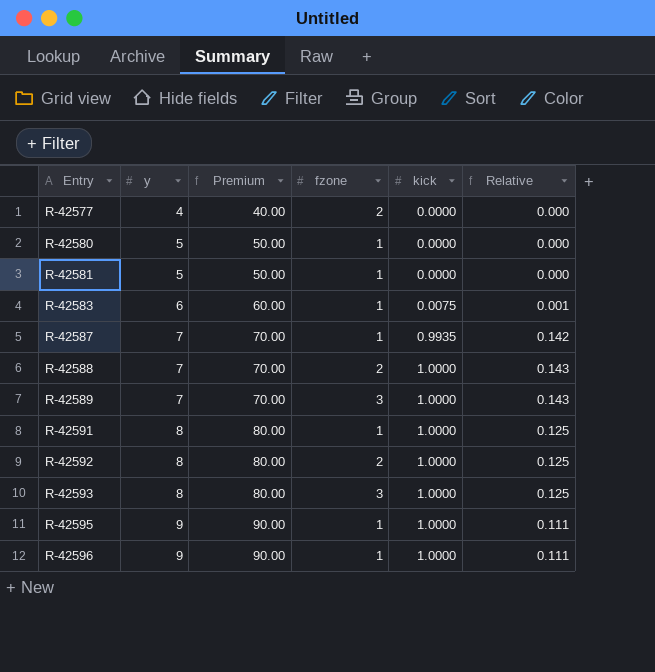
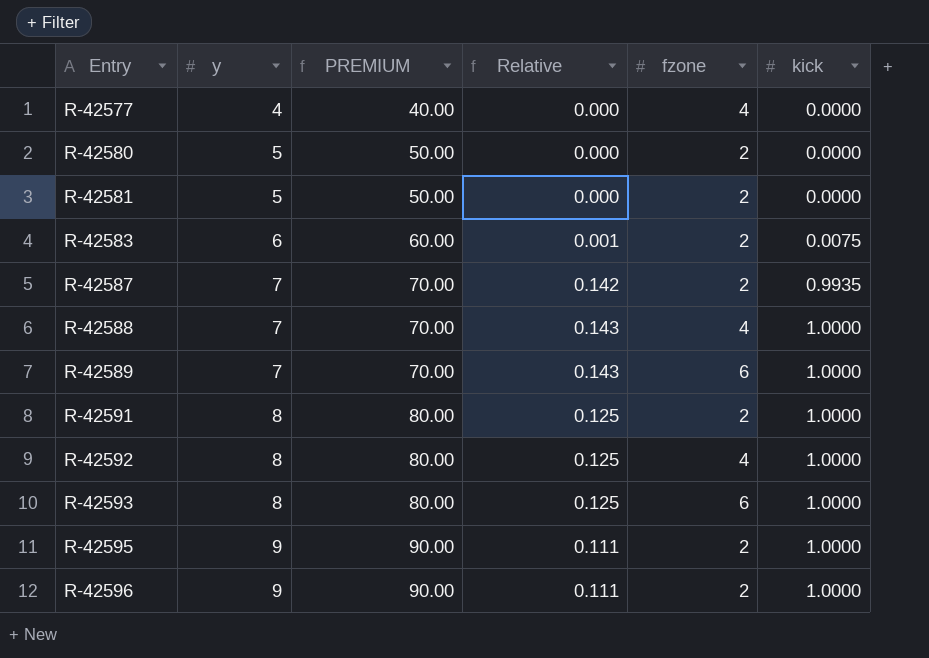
column name: Premium -> PREMIUM
column Relative | position: 6 -> 4
R-42577 | fzone: 2 -> 4
R-42580 | fzone: 1 -> 2
R-42581 | fzone: 1 -> 2
R-42583 | fzone: 1 -> 2
R-42587 | fzone: 1 -> 2
R-42588 | fzone: 2 -> 4
R-42589 | fzone: 3 -> 6
R-42591 | fzone: 1 -> 2
R-42592 | fzone: 2 -> 4
R-42593 | fzone: 3 -> 6
R-42595 | fzone: 1 -> 2
R-42596 | fzone: 1 -> 2

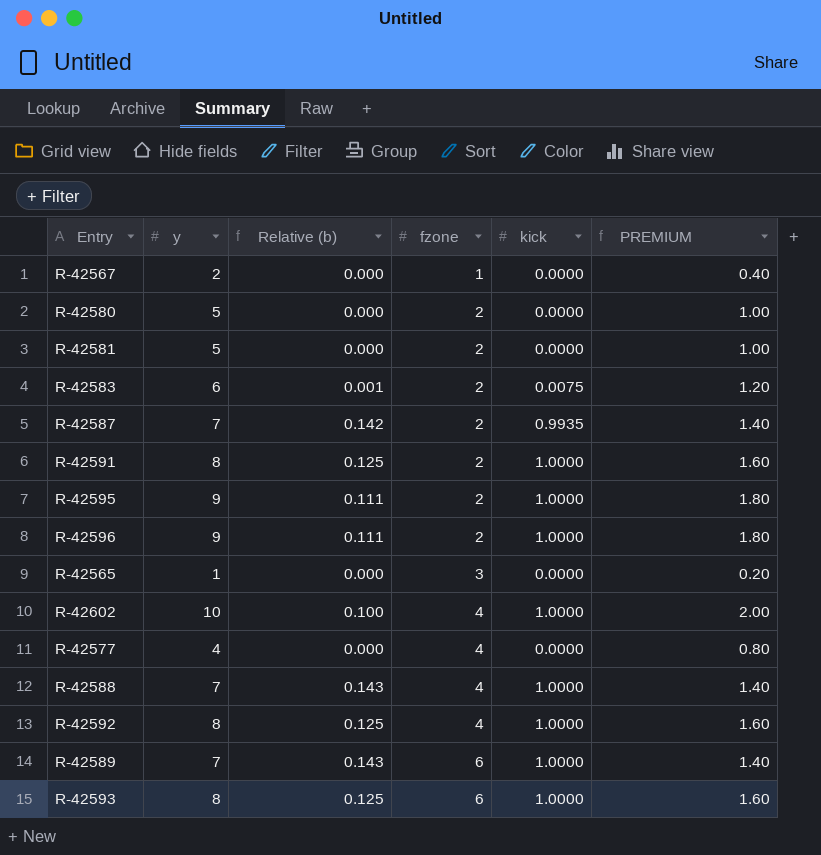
row order: Entry ascending -> fzone ascending
column name: Relative -> Relative (b)
column PREMIUM | formula: [y] * 10 -> [y] * 0.2
column PREMIUM | position: 3 -> 6
row R-42567: none -> 2 | 0.000 | 1 | 0.0000 | 0.40
row R-42565: none -> 1 | 0.000 | 3 | 0.0000 | 0.20
row R-42602: none -> 10 | 0.100 | 4 | 1.0000 | 2.00

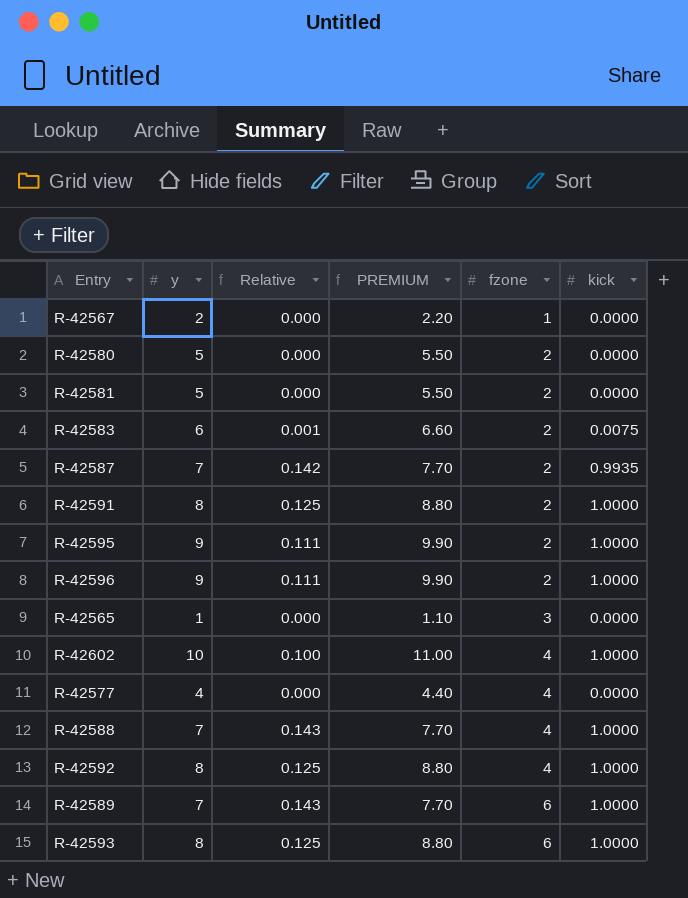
column name: Relative (b) -> Relative
column PREMIUM | formula: [y] * 0.2 -> [y] * 1.1
column PREMIUM | position: 6 -> 4

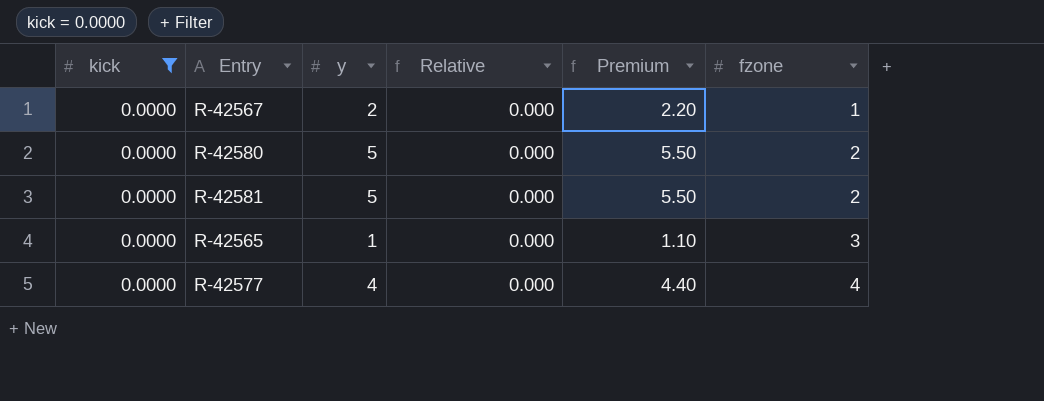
filter: none -> kick = 0.0000
column kick | position: 6 -> 1
column name: PREMIUM -> Premium

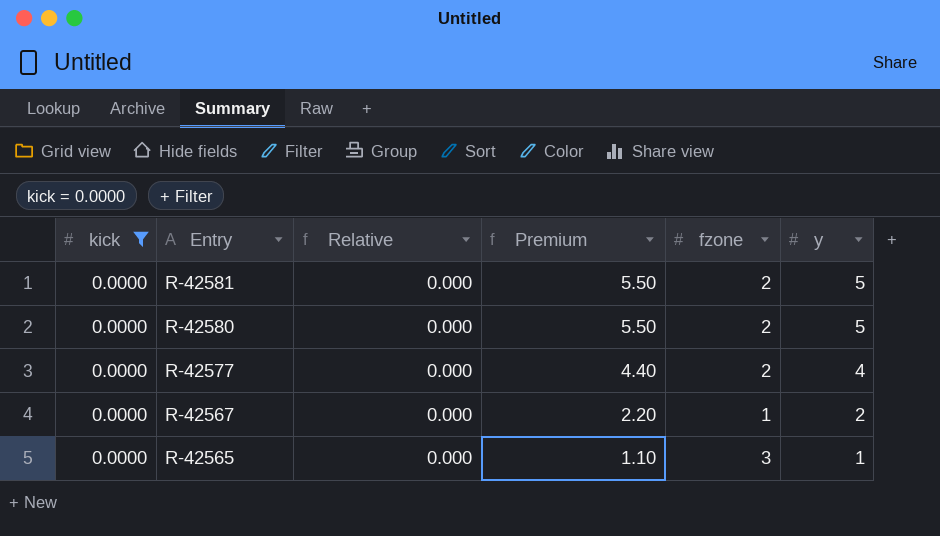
row order: fzone ascending -> Entry descending
column y | position: 3 -> 6
R-42577 | fzone: 4 -> 2

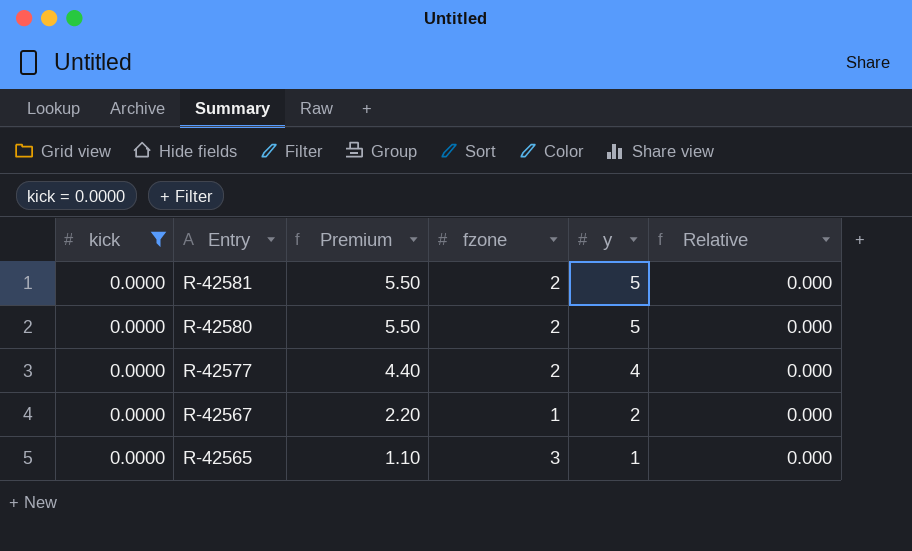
column Relative | position: 3 -> 6

